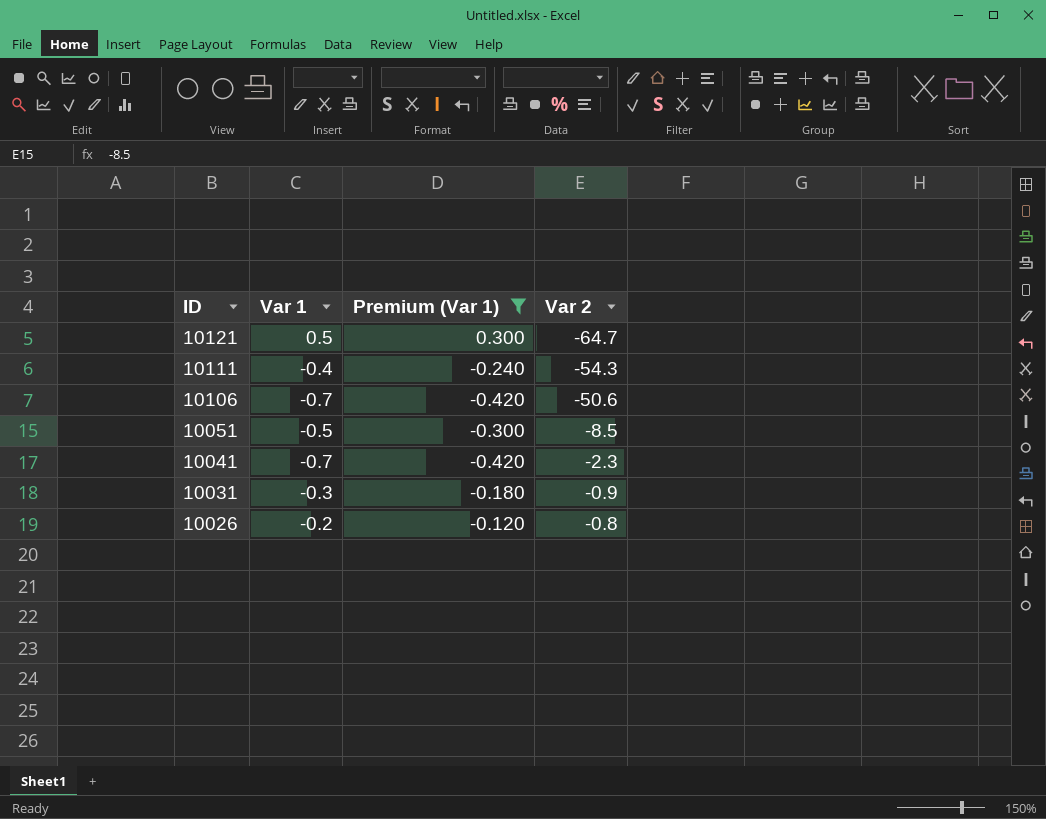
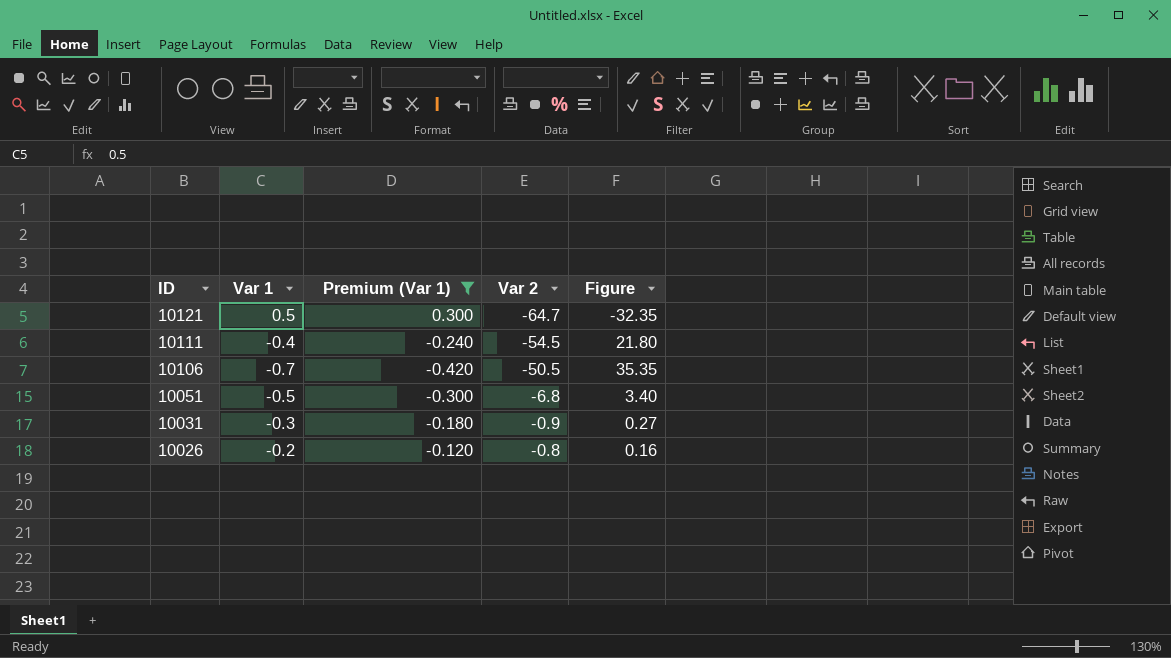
column Figure | formula: none -> [Var 1] * [Var 2]
row 10041: -0.7 | -0.420 | -2.3 -> none
10111 | Var 2: -54.3 -> -54.5
10106 | Var 2: -50.6 -> -50.5
10051 | Var 2: -8.5 -> -6.8

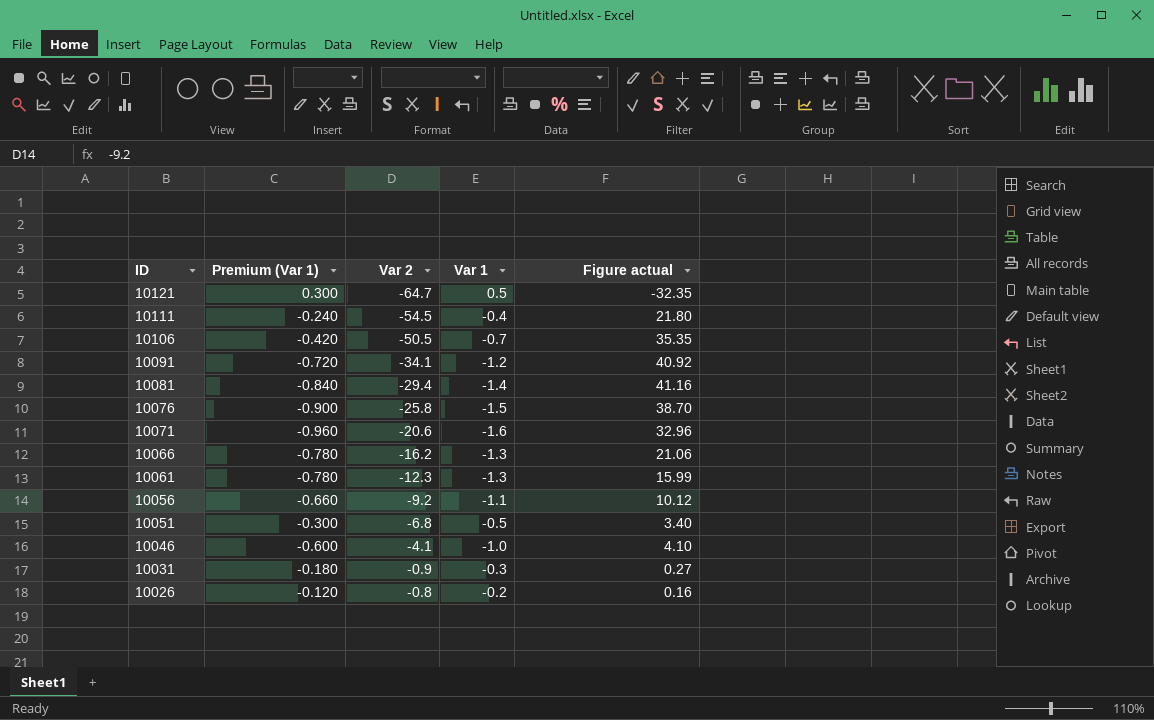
filter: Premium (Var 1) >= -0.420 -> none
column Var 1 | position: 2 -> 4
column name: Figure -> Figure actual

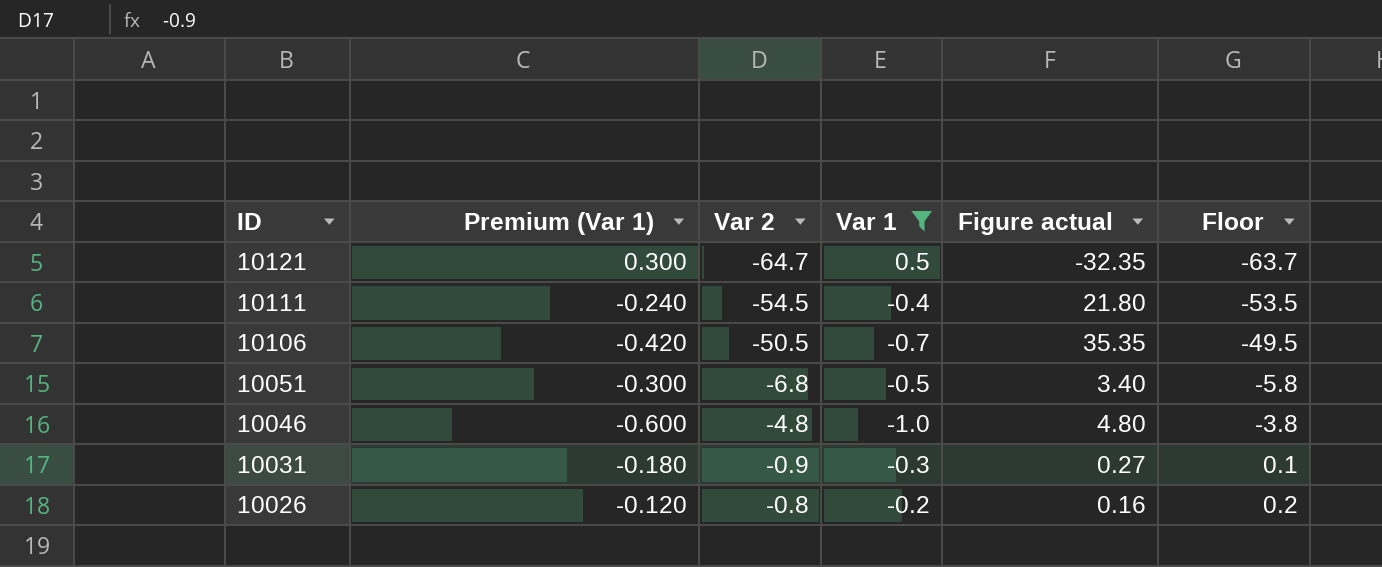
filter: none -> Var 1 >= -1.0
column Floor | formula: none -> [Var 2] + 1
10046 | Var 2: -4.1 -> -4.8
10046 | Figure actual: 4.10 -> 4.80

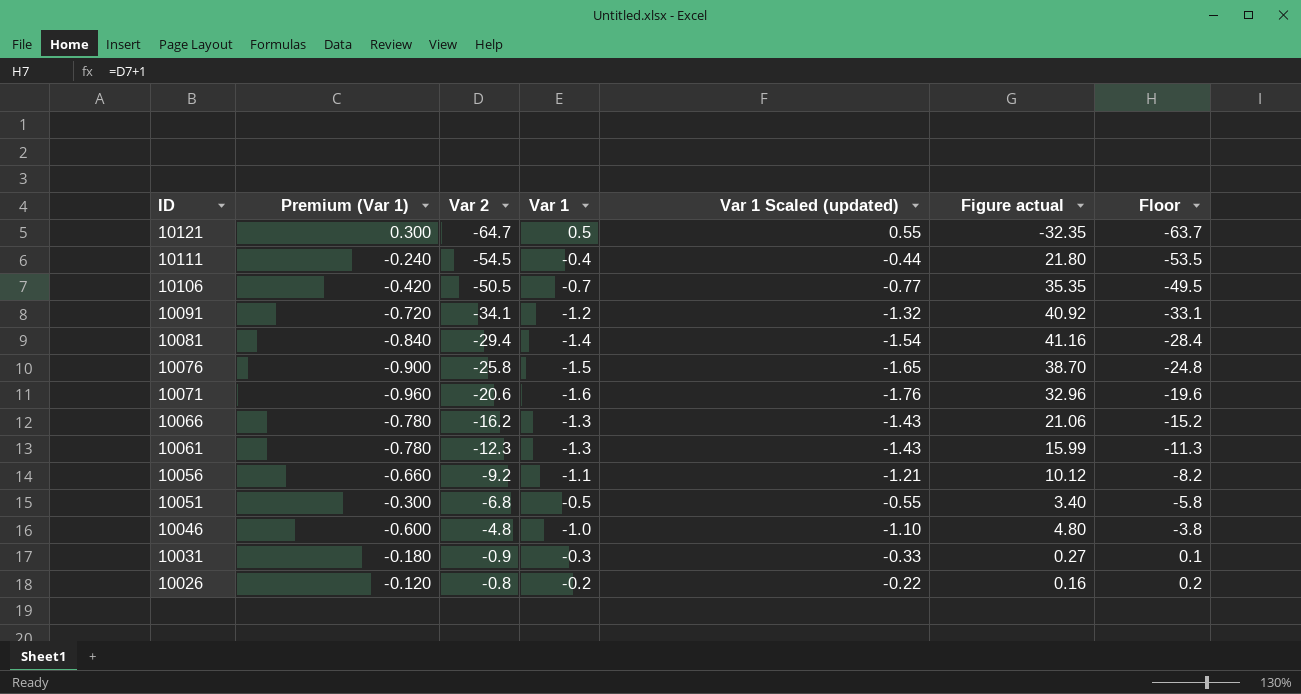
filter: Var 1 >= -1.0 -> none
column Var 1 Scaled (updated) | formula: none -> [Var 1] * 1.1

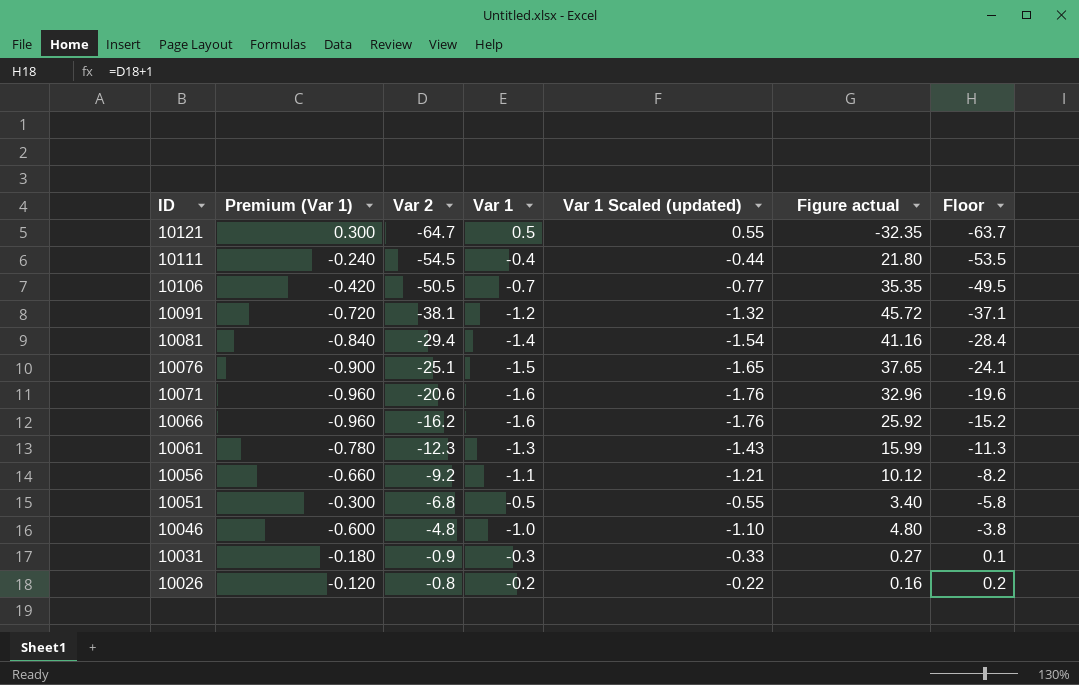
10091 | Var 2: -34.1 -> -38.1
10091 | Figure actual: 40.92 -> 45.72
10091 | Floor: -33.1 -> -37.1
10076 | Var 2: -25.8 -> -25.1
10076 | Figure actual: 38.70 -> 37.65
10076 | Floor: -24.8 -> -24.1
10066 | Premium (Var 1): -0.780 -> -0.960
10066 | Var 1: -1.3 -> -1.6
10066 | Var 1 Scaled (updated): -1.43 -> -1.76
10066 | Figure actual: 21.06 -> 25.92

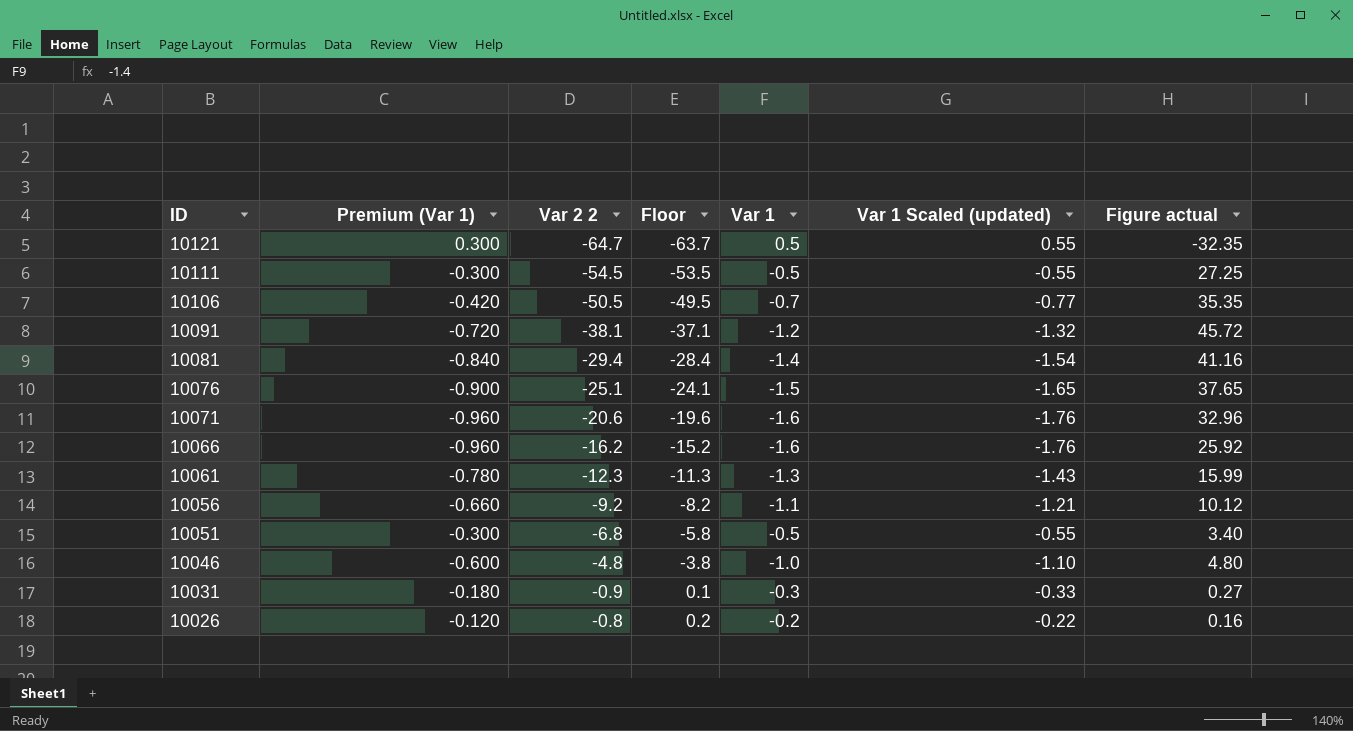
column name: Var 2 -> Var 2 2
column Floor | position: 7 -> 4
10111 | Premium (Var 1): -0.240 -> -0.300
10111 | Var 1: -0.4 -> -0.5
10111 | Var 1 Scaled (updated): -0.44 -> -0.55
10111 | Figure actual: 21.80 -> 27.25

